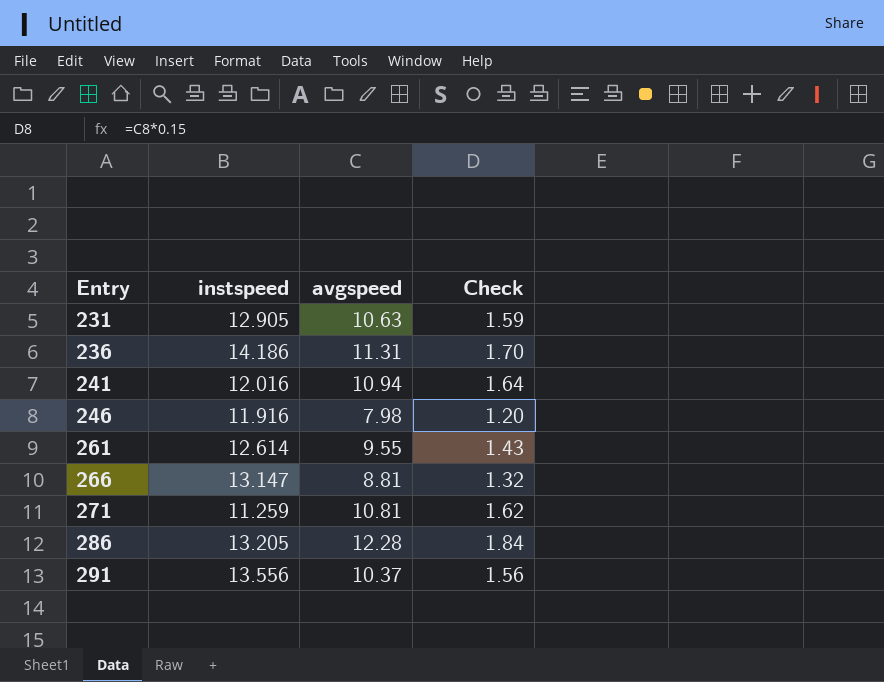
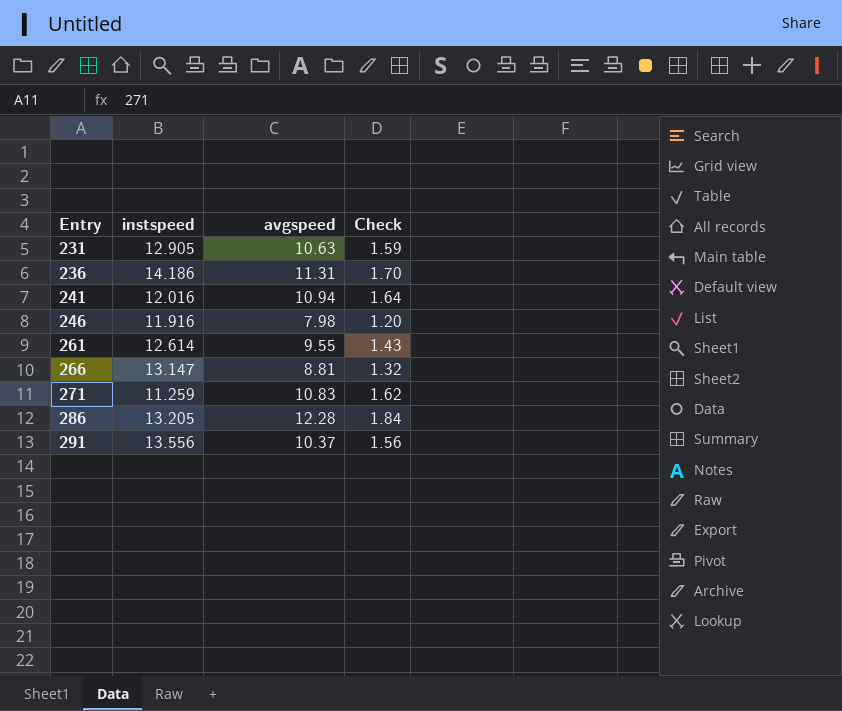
271 | avgspeed: 10.81 -> 10.83

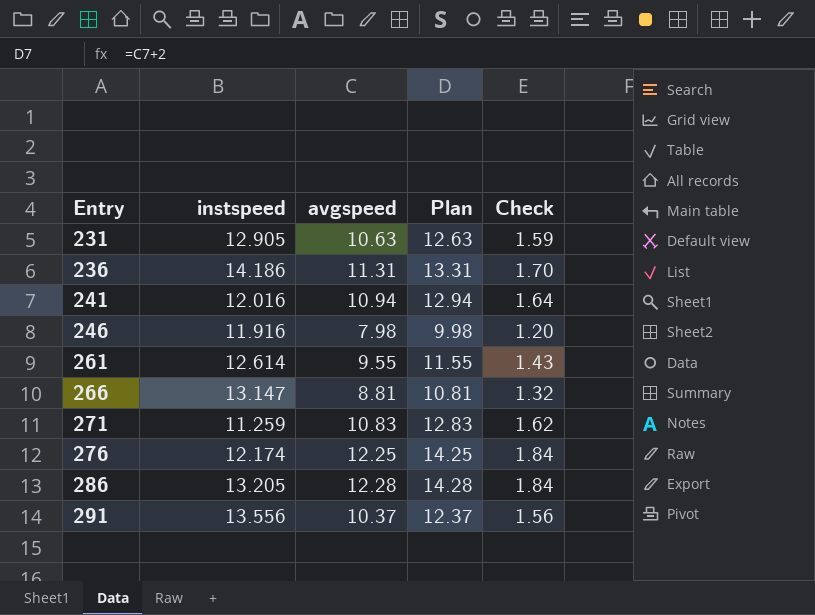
column Plan | formula: none -> [avgspeed] + 2
row 276: none -> 12.174 | 12.25 | 14.25 | 1.84

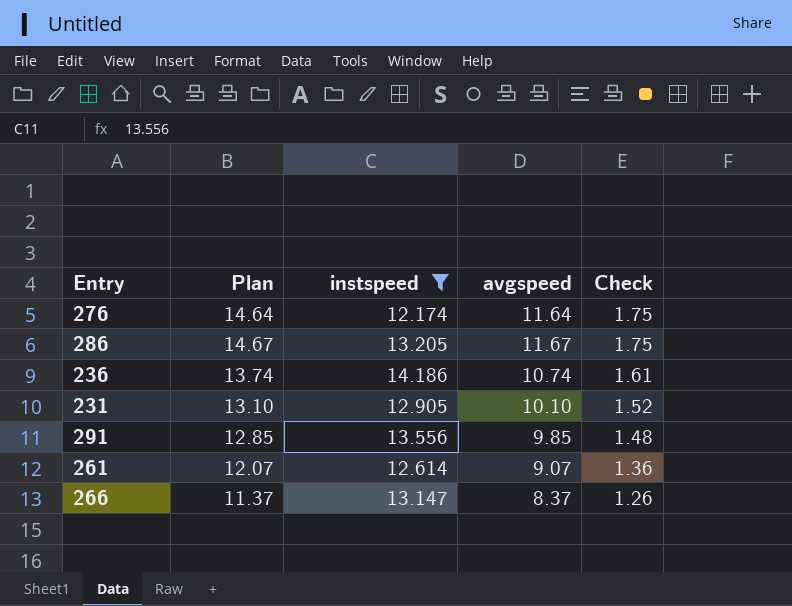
filter: none -> instspeed >= 12.174
row order: Entry ascending -> Check descending
column Plan | formula: [avgspeed] + 2 -> [avgspeed] + 3
column Plan | position: 4 -> 2
276 | avgspeed: 12.25 -> 11.64
276 | Check: 1.84 -> 1.75
286 | avgspeed: 12.28 -> 11.67
286 | Check: 1.84 -> 1.75
236 | avgspeed: 11.31 -> 10.74
236 | Check: 1.70 -> 1.61
231 | avgspeed: 10.63 -> 10.10
231 | Check: 1.59 -> 1.52
291 | avgspeed: 10.37 -> 9.85
291 | Check: 1.56 -> 1.48
261 | avgspeed: 9.55 -> 9.07
261 | Check: 1.43 -> 1.36
266 | avgspeed: 8.81 -> 8.37
266 | Check: 1.32 -> 1.26

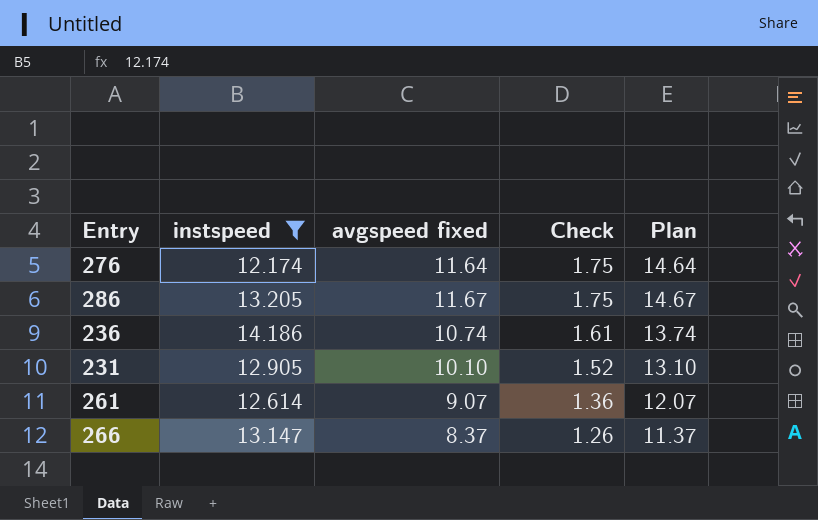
column name: avgspeed -> avgspeed fixed
column Plan | position: 2 -> 5
row 291: 12.85 | 13.556 | 9.85 | 1.48 -> none

